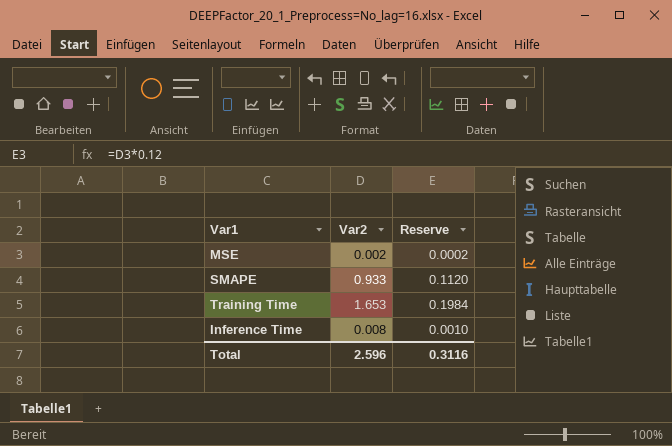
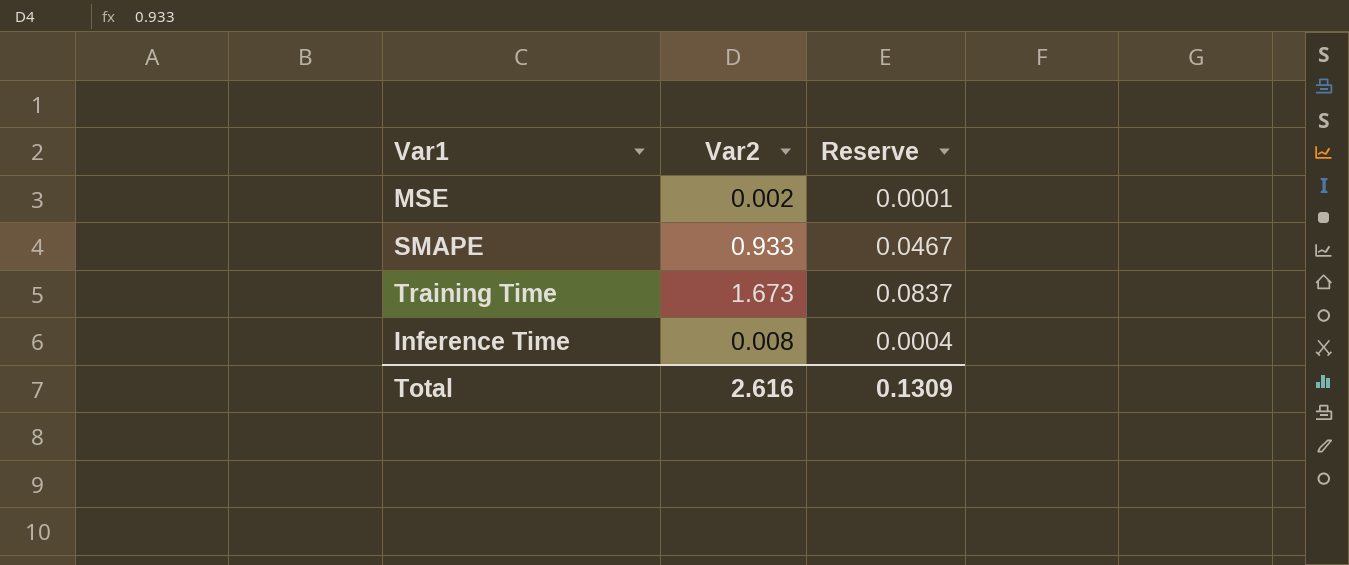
column Reserve | formula: [Var2] * 0.12 -> [Var2] * 0.05
Training Time | Var2: 1.653 -> 1.673
Total | Var2: 2.596 -> 2.616
Total | Reserve: 0.3116 -> 0.1309

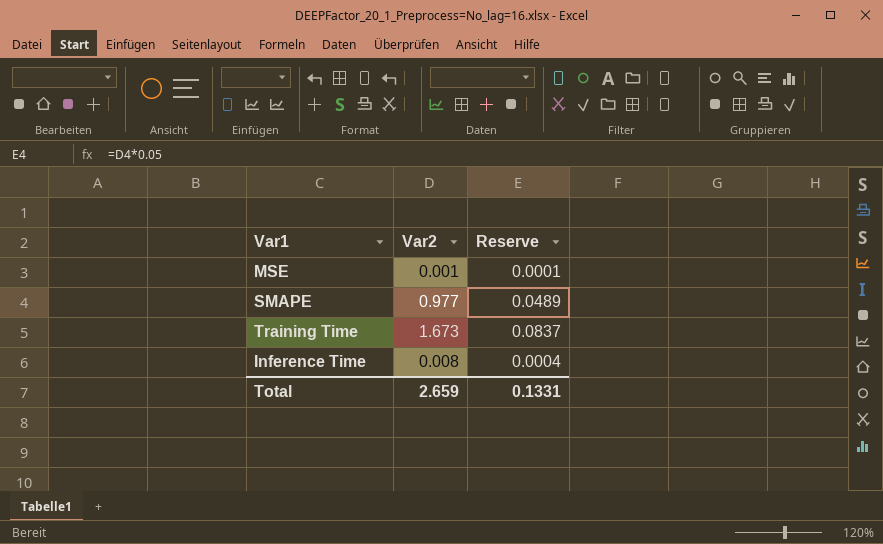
MSE | Var2: 0.002 -> 0.001
SMAPE | Var2: 0.933 -> 0.977
SMAPE | Reserve: 0.0467 -> 0.0489
Total | Var2: 2.616 -> 2.659
Total | Reserve: 0.1309 -> 0.1331

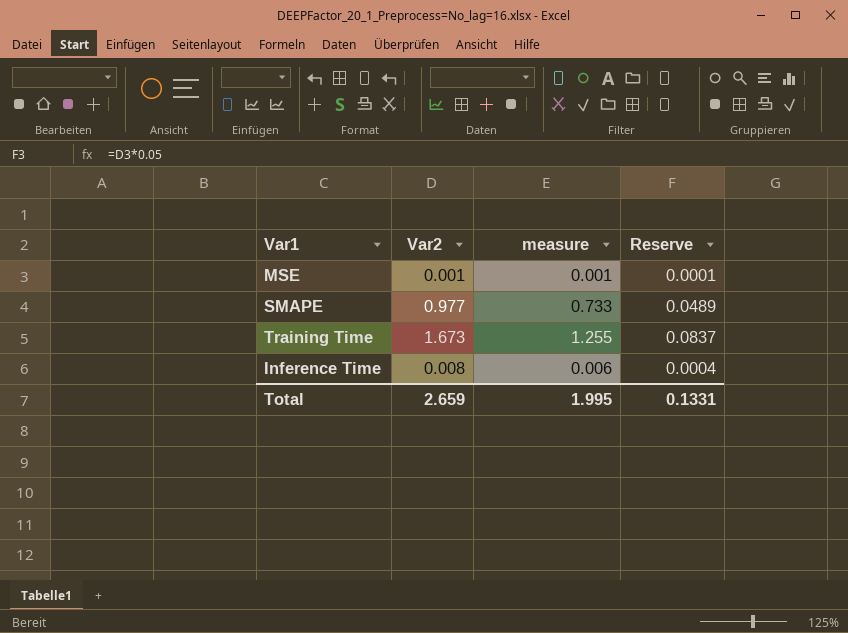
column measure | formula: none -> [Var2] * 0.75

